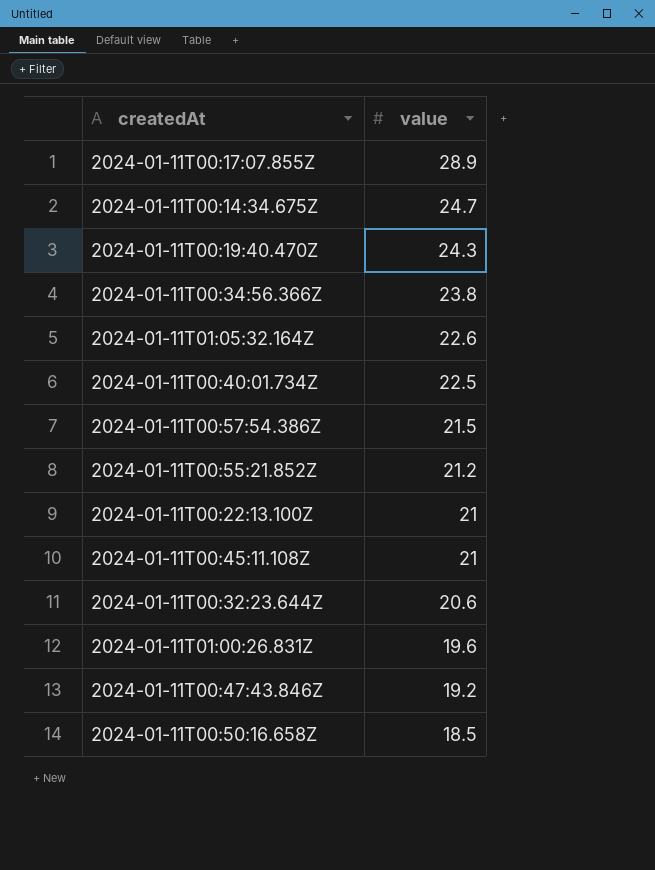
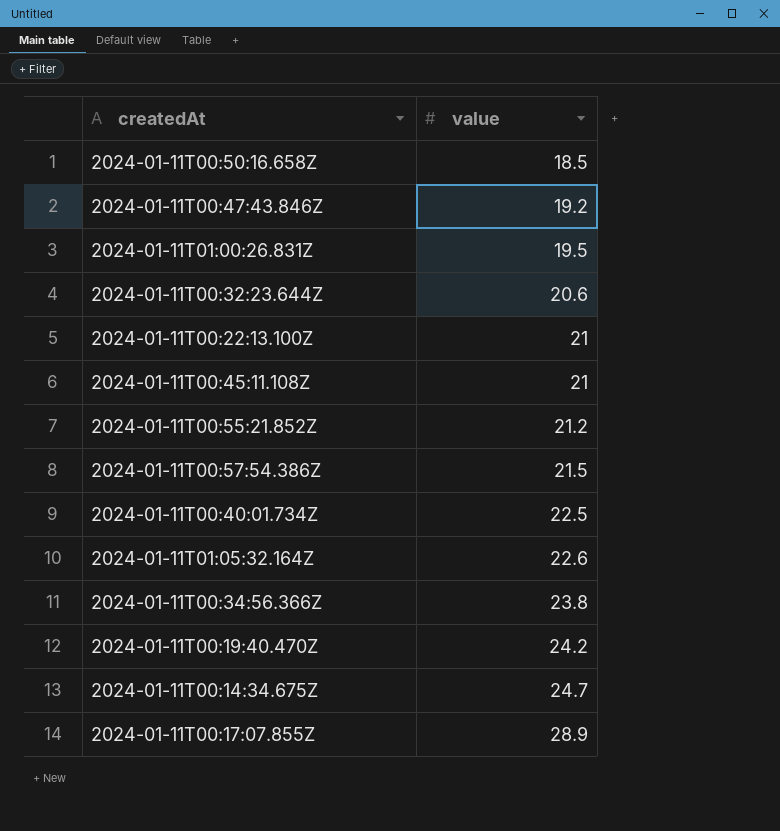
row order: value descending -> value ascending
2024-01-11T01:00:26.831Z | value: 19.6 -> 19.5
2024-01-11T00:19:40.470Z | value: 24.3 -> 24.2

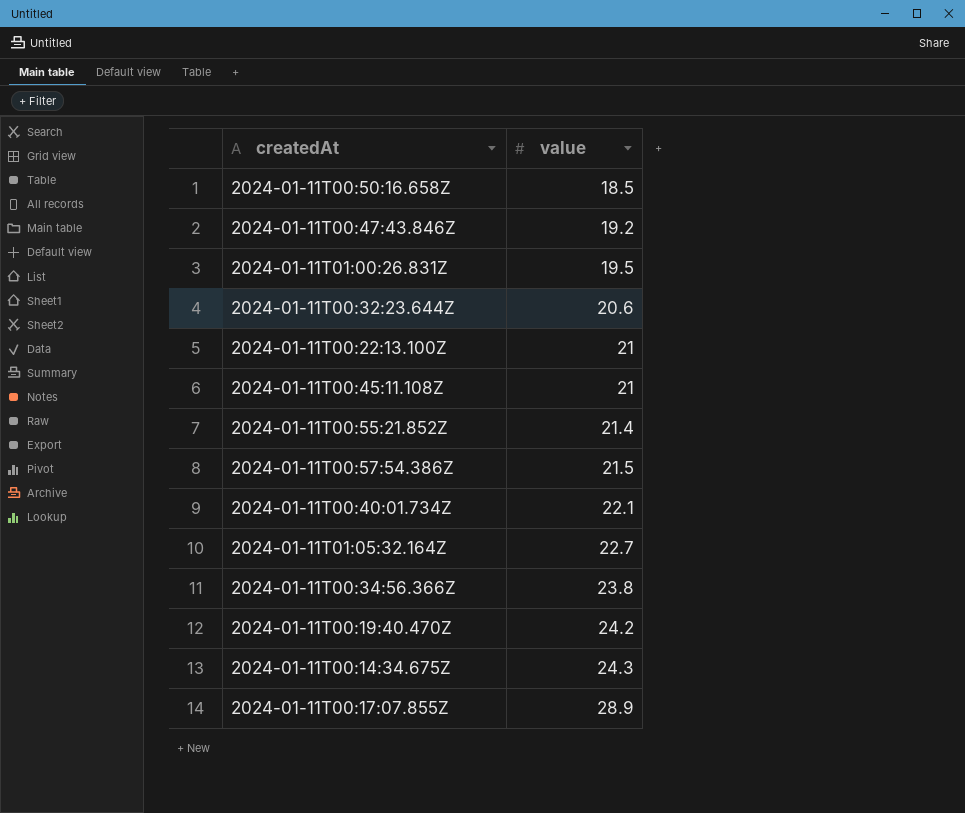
2024-01-11T00:55:21.852Z | value: 21.2 -> 21.4
2024-01-11T00:40:01.734Z | value: 22.5 -> 22.1
2024-01-11T01:05:32.164Z | value: 22.6 -> 22.7
2024-01-11T00:14:34.675Z | value: 24.7 -> 24.3

